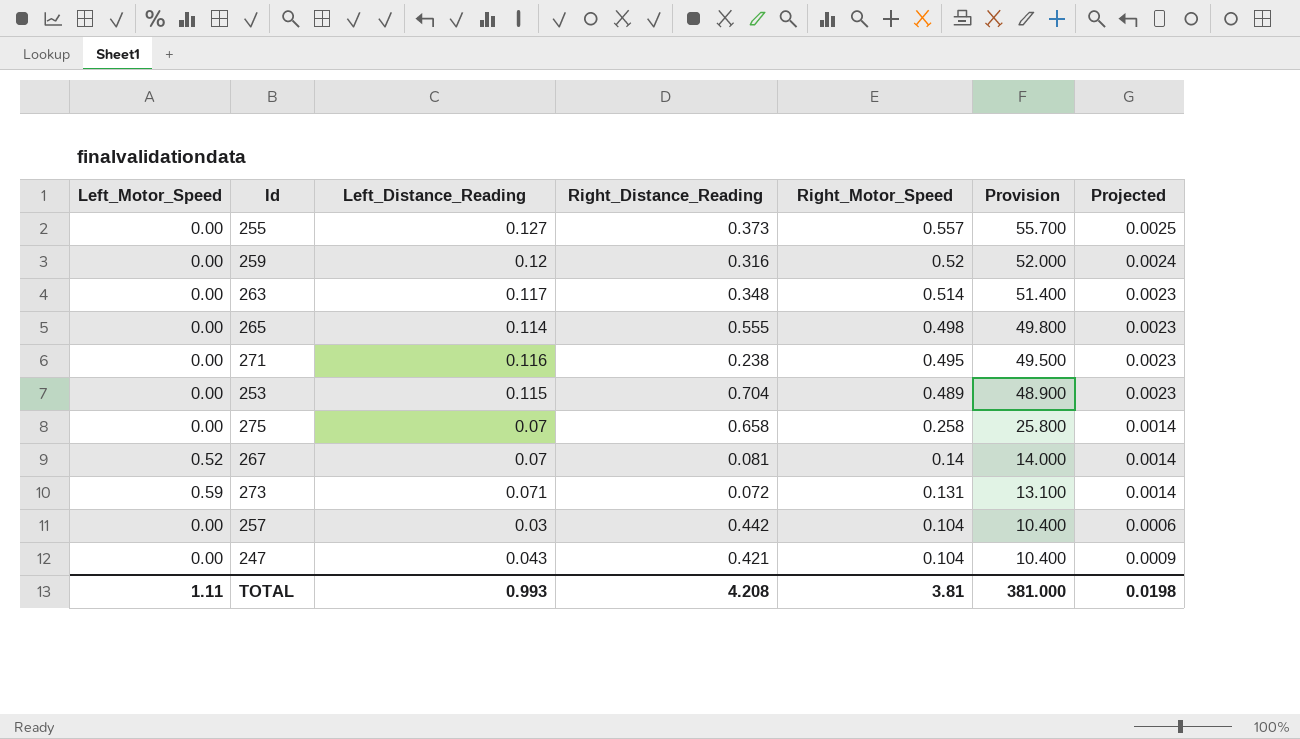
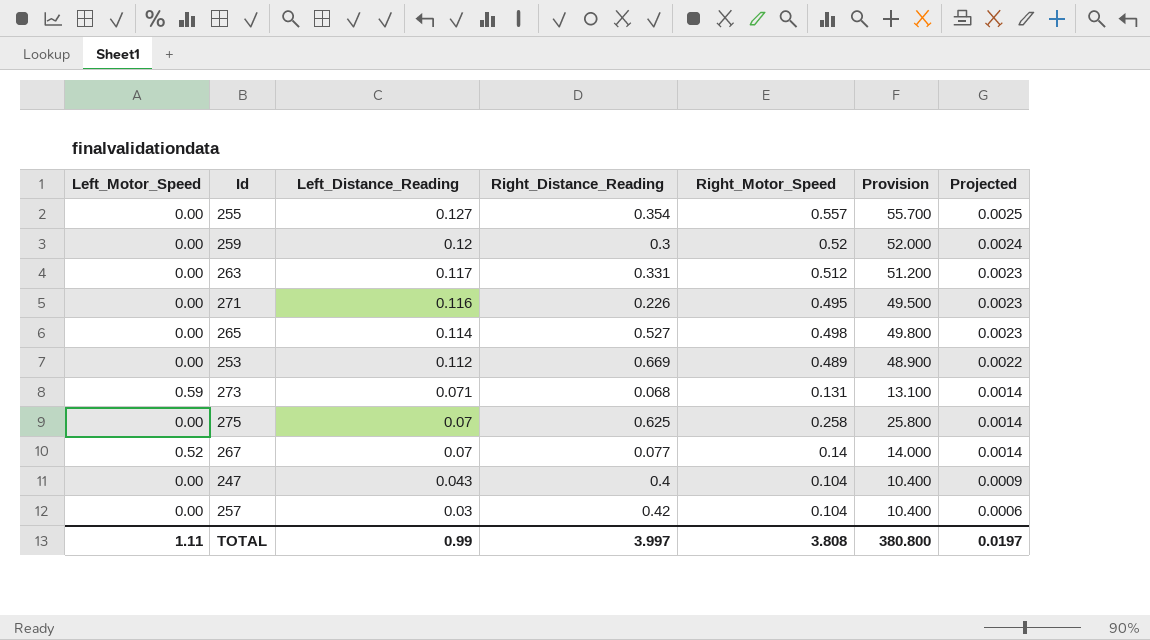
row order: Right_Motor_Speed descending -> Left_Distance_Reading descending
255 | Right_Distance_Reading: 0.373 -> 0.354
259 | Right_Distance_Reading: 0.316 -> 0.3
263 | Right_Distance_Reading: 0.348 -> 0.331
263 | Right_Motor_Speed: 0.514 -> 0.512
263 | Provision: 51.400 -> 51.200
271 | Right_Distance_Reading: 0.238 -> 0.226
265 | Right_Distance_Reading: 0.555 -> 0.527
253 | Left_Distance_Reading: 0.115 -> 0.112
253 | Right_Distance_Reading: 0.704 -> 0.669
253 | Projected: 0.0023 -> 0.0022
273 | Right_Distance_Reading: 0.072 -> 0.068
275 | Right_Distance_Reading: 0.658 -> 0.625
267 | Right_Distance_Reading: 0.081 -> 0.077
247 | Right_Distance_Reading: 0.421 -> 0.4
257 | Right_Distance_Reading: 0.442 -> 0.42
TOTAL | Left_Distance_Reading: 0.993 -> 0.99
TOTAL | Right_Distance_Reading: 4.208 -> 3.997
TOTAL | Right_Motor_Speed: 3.81 -> 3.808
TOTAL | Provision: 381.000 -> 380.800
TOTAL | Projected: 0.0198 -> 0.0197

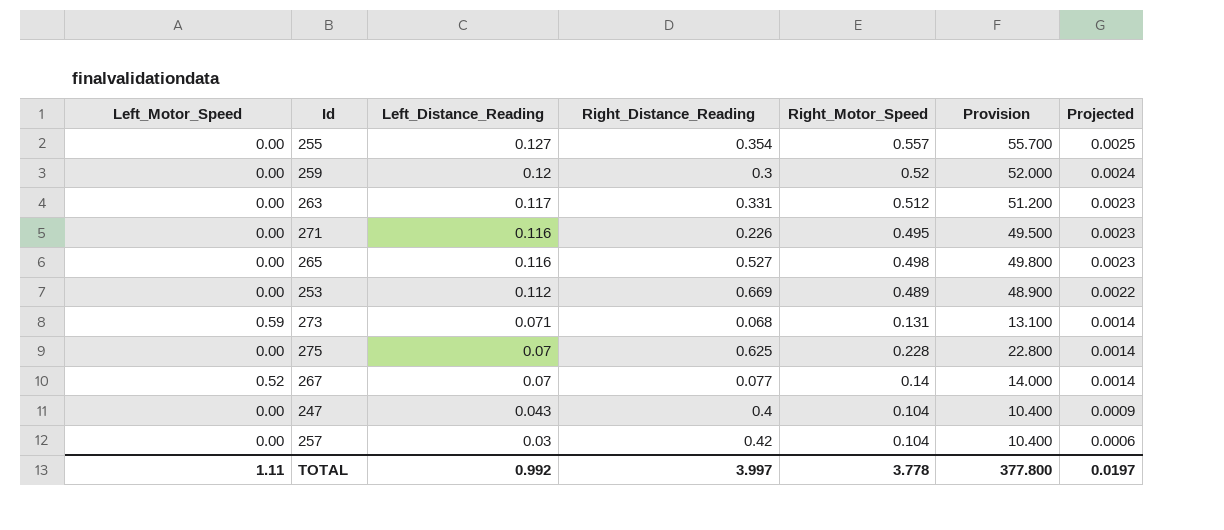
265 | Left_Distance_Reading: 0.114 -> 0.116
275 | Right_Motor_Speed: 0.258 -> 0.228
275 | Provision: 25.800 -> 22.800
TOTAL | Left_Distance_Reading: 0.99 -> 0.992
TOTAL | Right_Motor_Speed: 3.808 -> 3.778
TOTAL | Provision: 380.800 -> 377.800

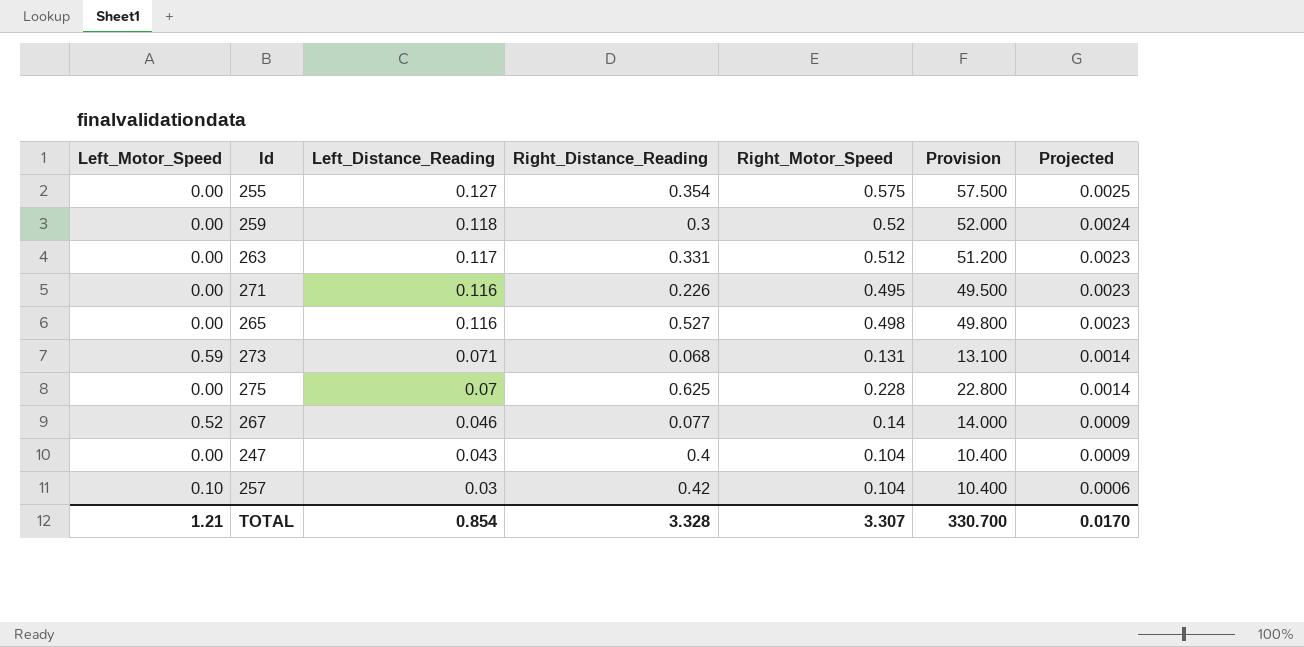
row 253: 0.00 | 0.112 | 0.669 | 0.489 | 48.900 | 0.0022 -> none
255 | Right_Motor_Speed: 0.557 -> 0.575
255 | Provision: 55.700 -> 57.500
259 | Left_Distance_Reading: 0.12 -> 0.118
267 | Left_Distance_Reading: 0.07 -> 0.046
267 | Projected: 0.0014 -> 0.0009
257 | Left_Motor_Speed: 0.00 -> 0.10
TOTAL | Left_Motor_Speed: 1.11 -> 1.21
TOTAL | Left_Distance_Reading: 0.992 -> 0.854
TOTAL | Right_Distance_Reading: 3.997 -> 3.328
TOTAL | Right_Motor_Speed: 3.778 -> 3.307
TOTAL | Provision: 377.800 -> 330.700
TOTAL | Projected: 0.0197 -> 0.0170

